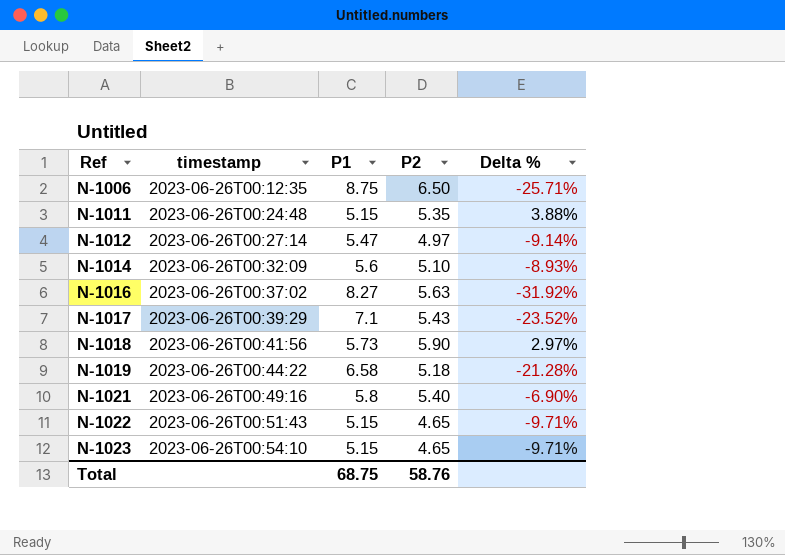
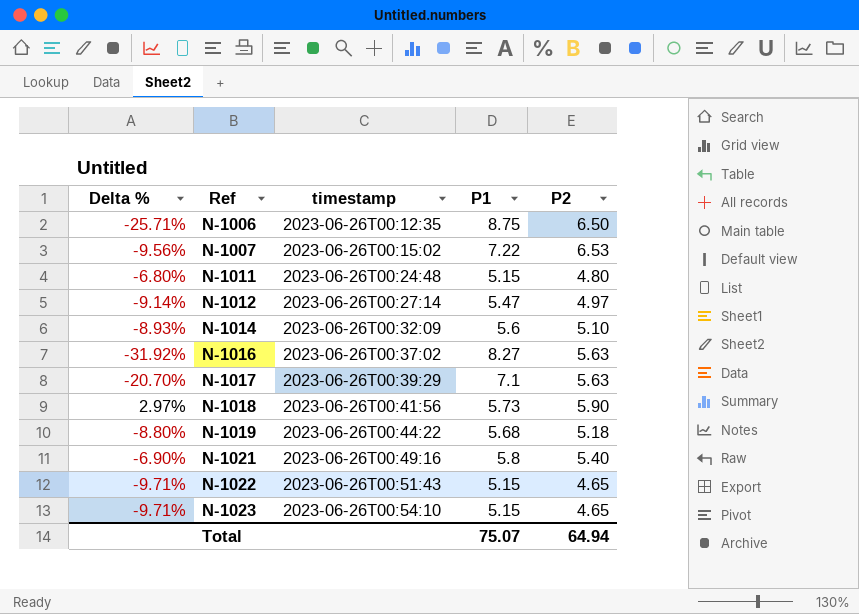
column Delta % | position: 5 -> 1
row N-1007: none -> -9.56% | 2023-06-26T00:15:02 | 7.22 | 6.53
N-1011 | Delta %: 3.88% -> -6.80%
N-1011 | P2: 5.35 -> 4.80
N-1017 | Delta %: -23.52% -> -20.70%
N-1017 | P2: 5.43 -> 5.63
N-1019 | Delta %: -21.28% -> -8.80%
N-1019 | P1: 6.58 -> 5.68
Total | P1: 68.75 -> 75.07
Total | P2: 58.76 -> 64.94

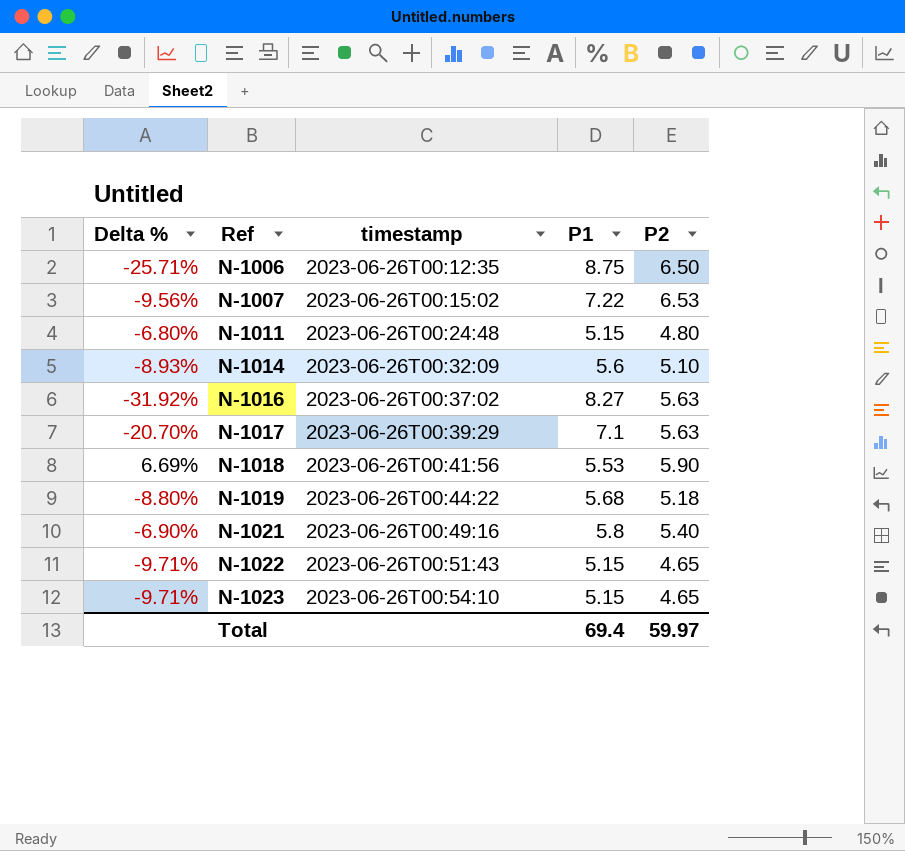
row N-1012: -9.14% | 2023-06-26T00:27:14 | 5.47 | 4.97 -> none
N-1018 | Delta %: 2.97% -> 6.69%
N-1018 | P1: 5.73 -> 5.53
Total | P1: 75.07 -> 69.4
Total | P2: 64.94 -> 59.97

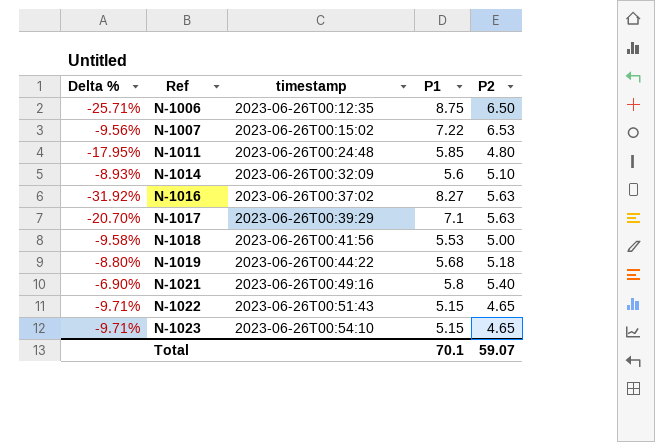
N-1011 | Delta %: -6.80% -> -17.95%
N-1011 | P1: 5.15 -> 5.85
N-1018 | Delta %: 6.69% -> -9.58%
N-1018 | P2: 5.90 -> 5.00
Total | P1: 69.4 -> 70.1
Total | P2: 59.97 -> 59.07

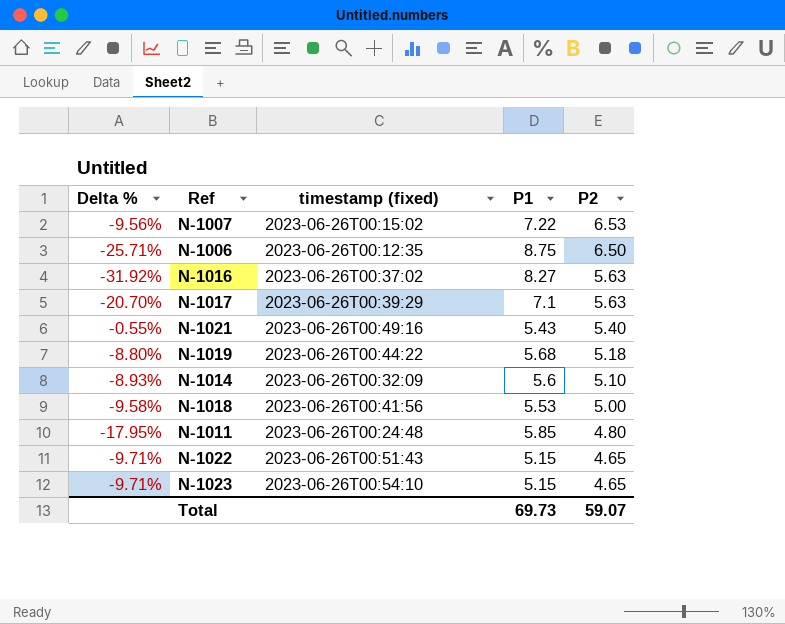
row order: Ref ascending -> P2 descending
column name: timestamp -> timestamp (fixed)
N-1021 | Delta %: -6.90% -> -0.55%
N-1021 | P1: 5.8 -> 5.43
Total | P1: 70.1 -> 69.73

